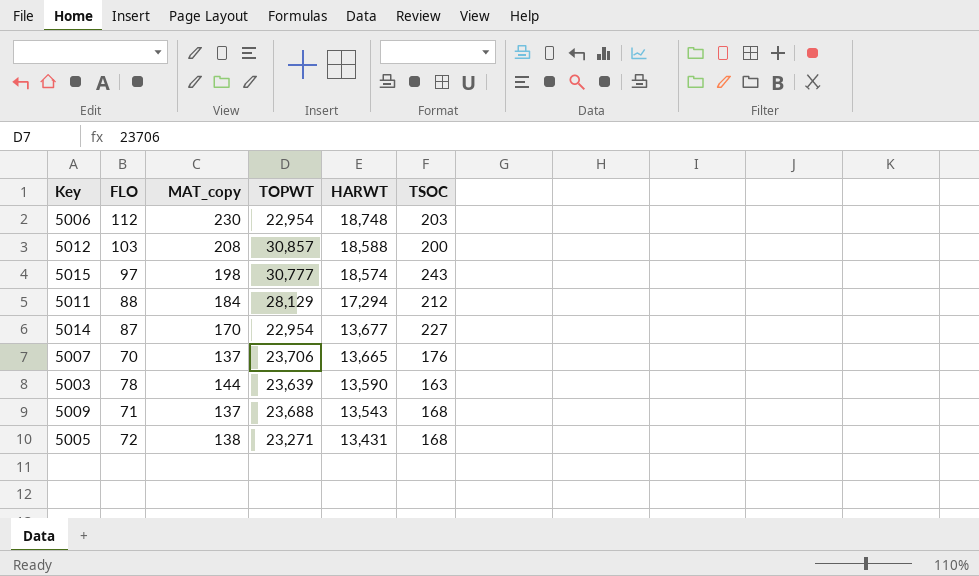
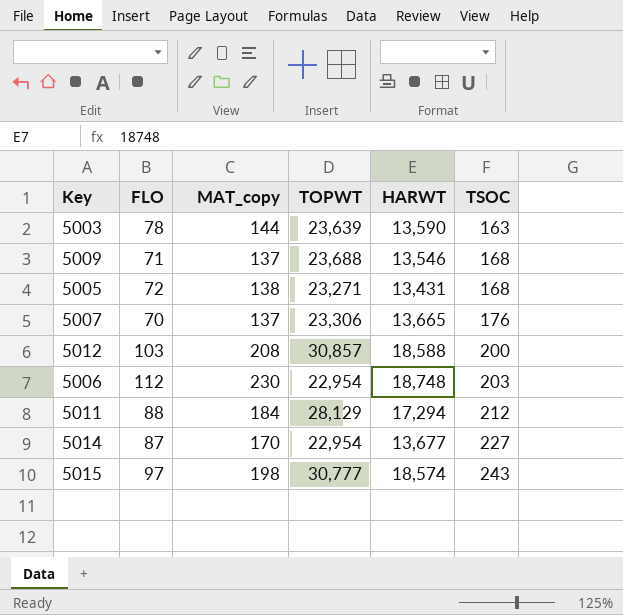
row order: HARWT descending -> TSOC ascending
5009 | HARWT: 13,543 -> 13,546
5007 | TOPWT: 23,706 -> 23,306

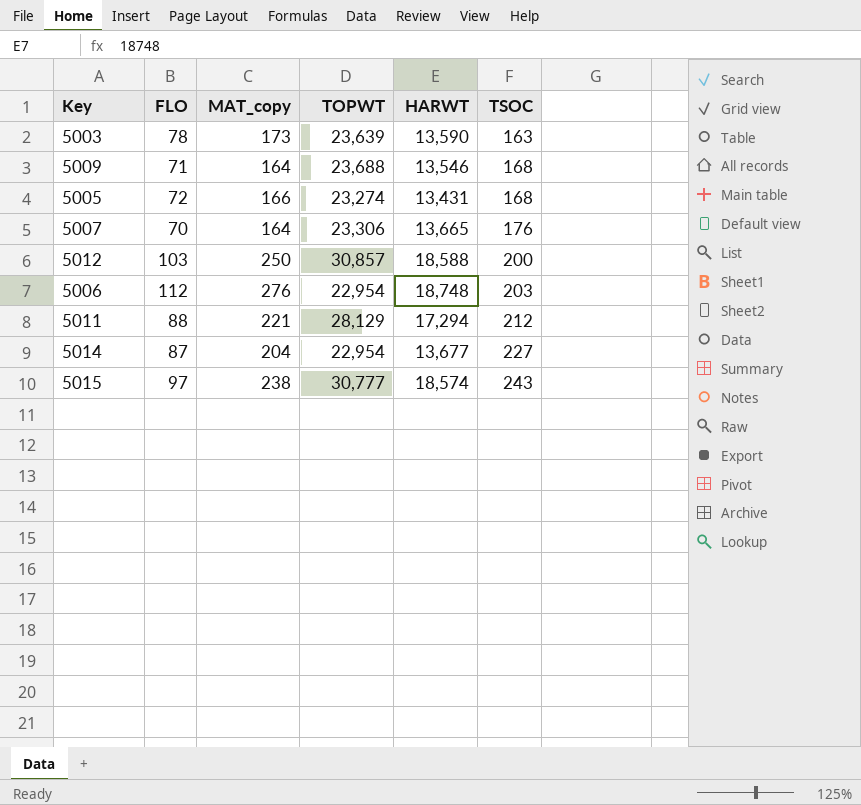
5003 | MAT_copy: 144 -> 173
5009 | MAT_copy: 137 -> 164
5005 | MAT_copy: 138 -> 166
5005 | TOPWT: 23,271 -> 23,274
5007 | MAT_copy: 137 -> 164
5012 | MAT_copy: 208 -> 250
5006 | MAT_copy: 230 -> 276
5011 | MAT_copy: 184 -> 221
5014 | MAT_copy: 170 -> 204
5015 | MAT_copy: 198 -> 238

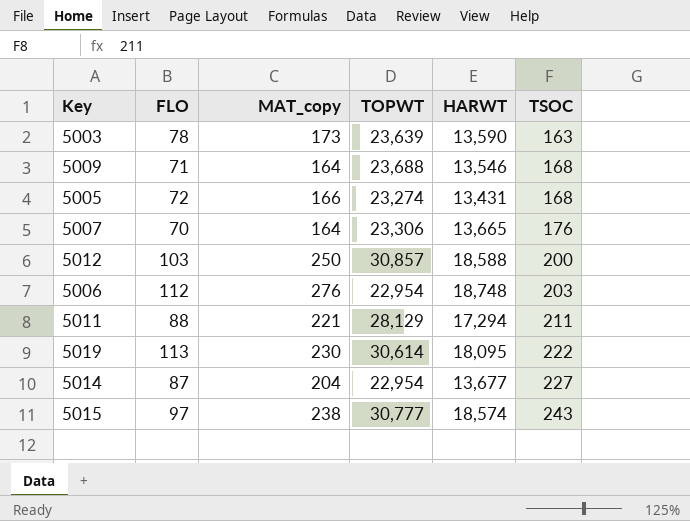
5011 | TSOC: 212 -> 211
row 5019: none -> 113 | 230 | 30,614 | 18,095 | 222

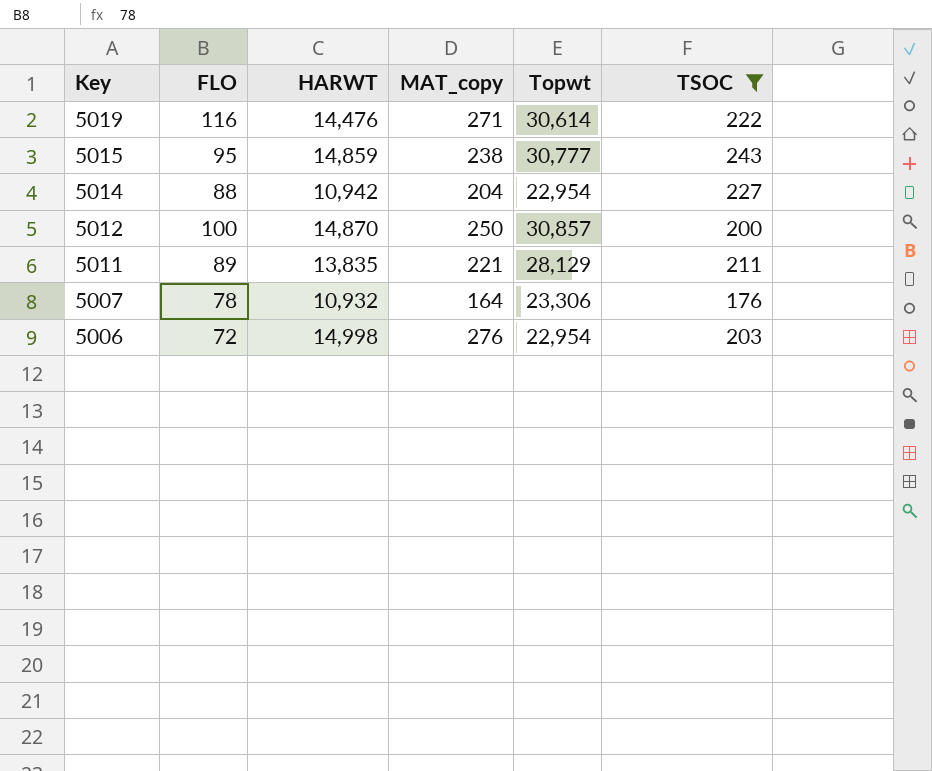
filter: none -> TSOC >= 176
row order: TSOC ascending -> Key descending
column HARWT | position: 5 -> 3
column name: TOPWT -> Topwt
5019 | FLO: 113 -> 116
5019 | HARWT: 18,095 -> 14,476
5019 | MAT_copy: 230 -> 271
5015 | FLO: 97 -> 95
5015 | HARWT: 18,574 -> 14,859
5014 | FLO: 87 -> 88
5014 | HARWT: 13,677 -> 10,942
5012 | FLO: 103 -> 100
5012 | HARWT: 18,588 -> 14,870
5011 | FLO: 88 -> 89
5011 | HARWT: 17,294 -> 13,835
5007 | FLO: 70 -> 78
5007 | HARWT: 13,665 -> 10,932
5006 | FLO: 112 -> 72
5006 | HARWT: 18,748 -> 14,998

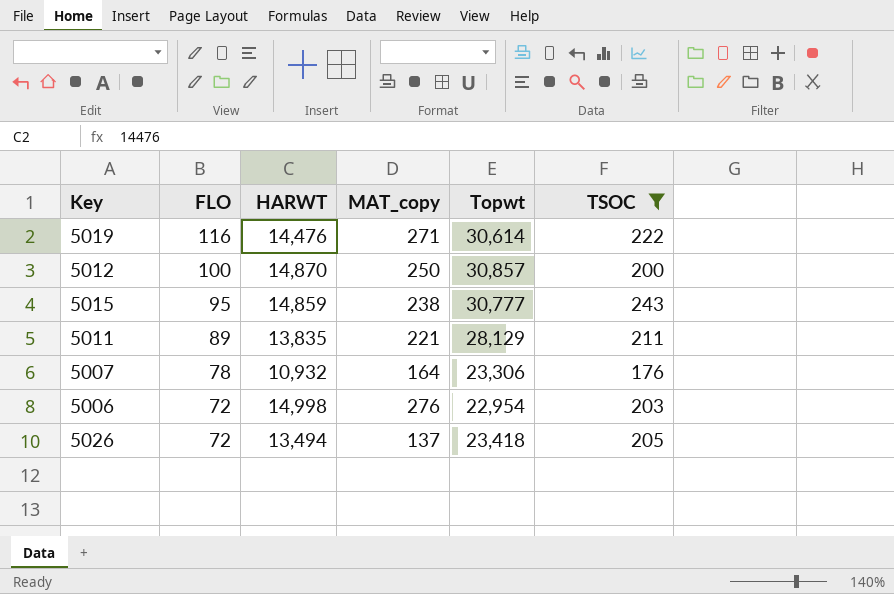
row order: Key descending -> FLO descending
row 5014: 88 | 10,942 | 204 | 22,954 | 227 -> none
row 5026: none -> 72 | 13,494 | 137 | 23,418 | 205

